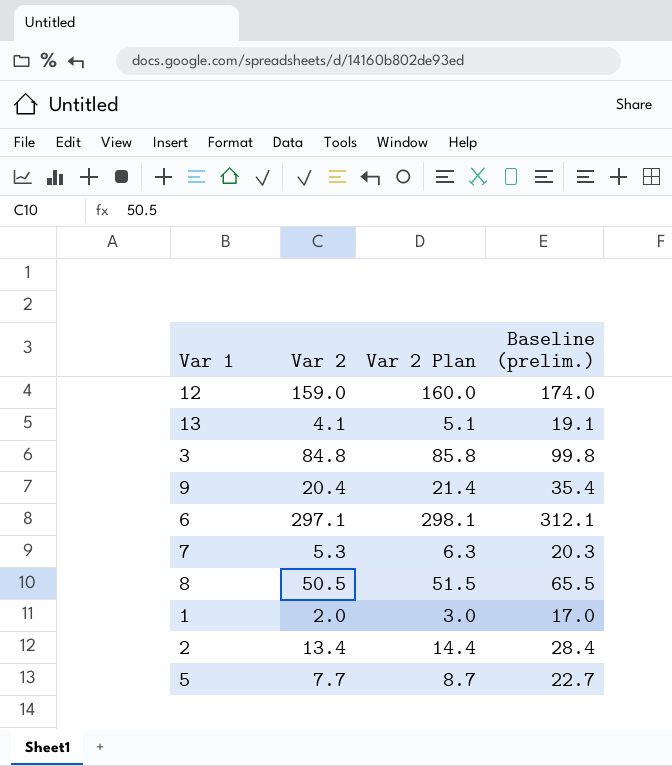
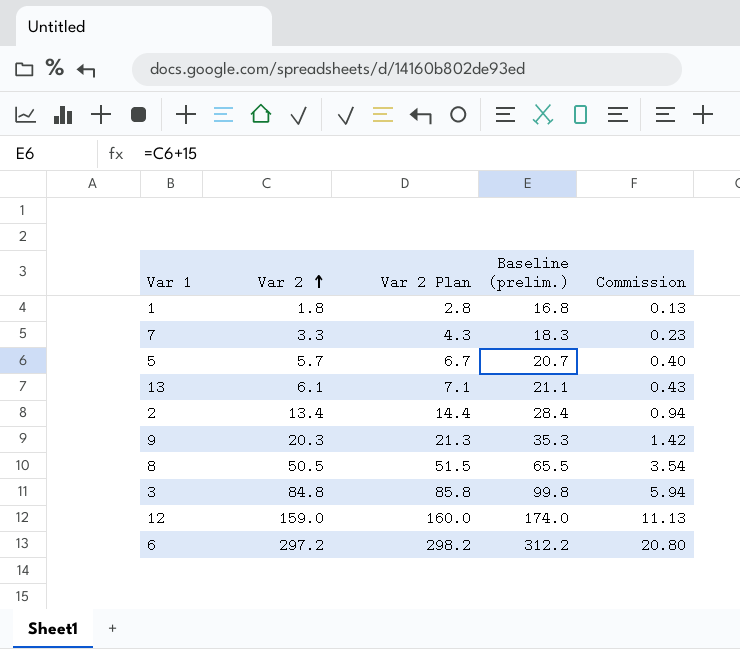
row order: none -> Var 2 ascending
column Commission | formula: none -> [Var 2] * 0.07
1 | Var 2: 2.0 -> 1.8
1 | Var 2 Plan: 3.0 -> 2.8
1 | Baseline (prelim.): 17.0 -> 16.8
7 | Var 2: 5.3 -> 3.3
7 | Var 2 Plan: 6.3 -> 4.3
7 | Baseline (prelim.): 20.3 -> 18.3
5 | Var 2: 7.7 -> 5.7
5 | Var 2 Plan: 8.7 -> 6.7
5 | Baseline (prelim.): 22.7 -> 20.7
13 | Var 2: 4.1 -> 6.1
13 | Var 2 Plan: 5.1 -> 7.1
13 | Baseline (prelim.): 19.1 -> 21.1
9 | Var 2: 20.4 -> 20.3
9 | Var 2 Plan: 21.4 -> 21.3
9 | Baseline (prelim.): 35.4 -> 35.3
6 | Var 2: 297.1 -> 297.2
6 | Var 2 Plan: 298.1 -> 298.2
6 | Baseline (prelim.): 312.1 -> 312.2

